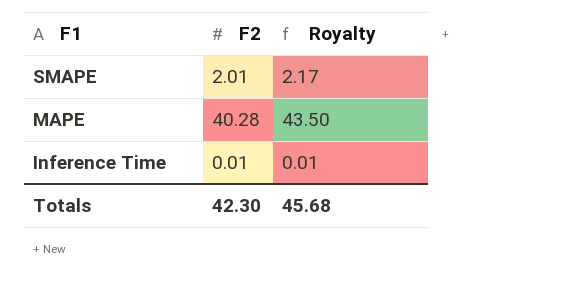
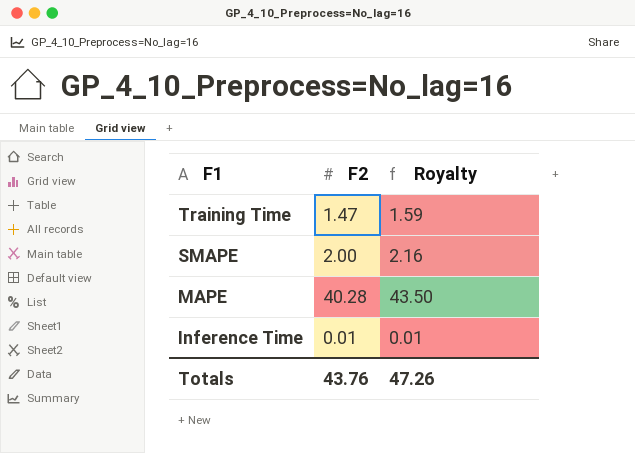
row Training Time: none -> 1.47 | 1.59
SMAPE | F2: 2.01 -> 2.00
SMAPE | Royalty: 2.17 -> 2.16
Totals | F2: 42.30 -> 43.76
Totals | Royalty: 45.68 -> 47.26

